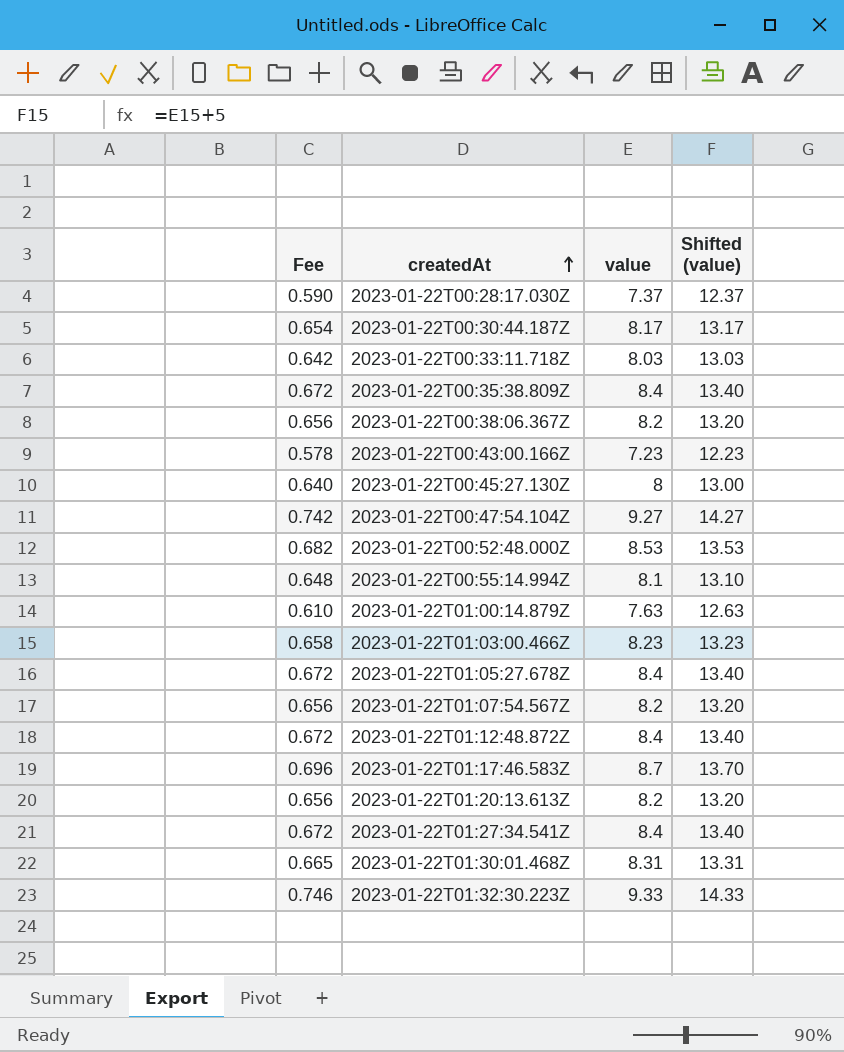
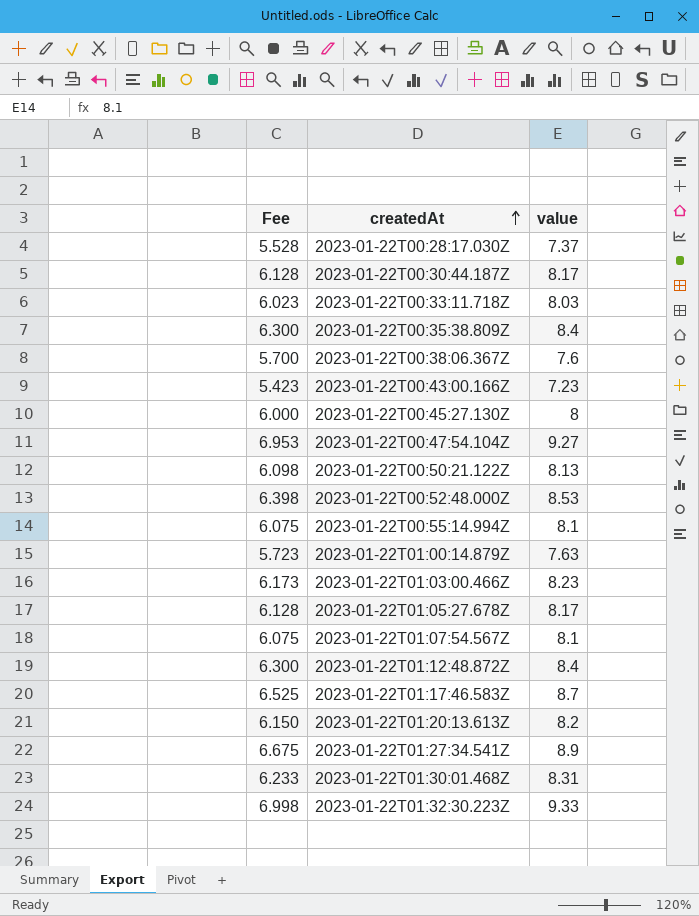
column Shifted (value) | formula: [value] + 5 -> none
column Fee | formula: [value] * 0.08 -> [value] * 0.75
2023-01-22T00:38:06.367Z | value: 8.2 -> 7.6
row 2023-01-22T00:50:21.122Z: none -> 6.098 | 8.13
2023-01-22T01:05:27.678Z | value: 8.4 -> 8.17
2023-01-22T01:07:54.567Z | value: 8.2 -> 8.1
2023-01-22T01:27:34.541Z | value: 8.4 -> 8.9

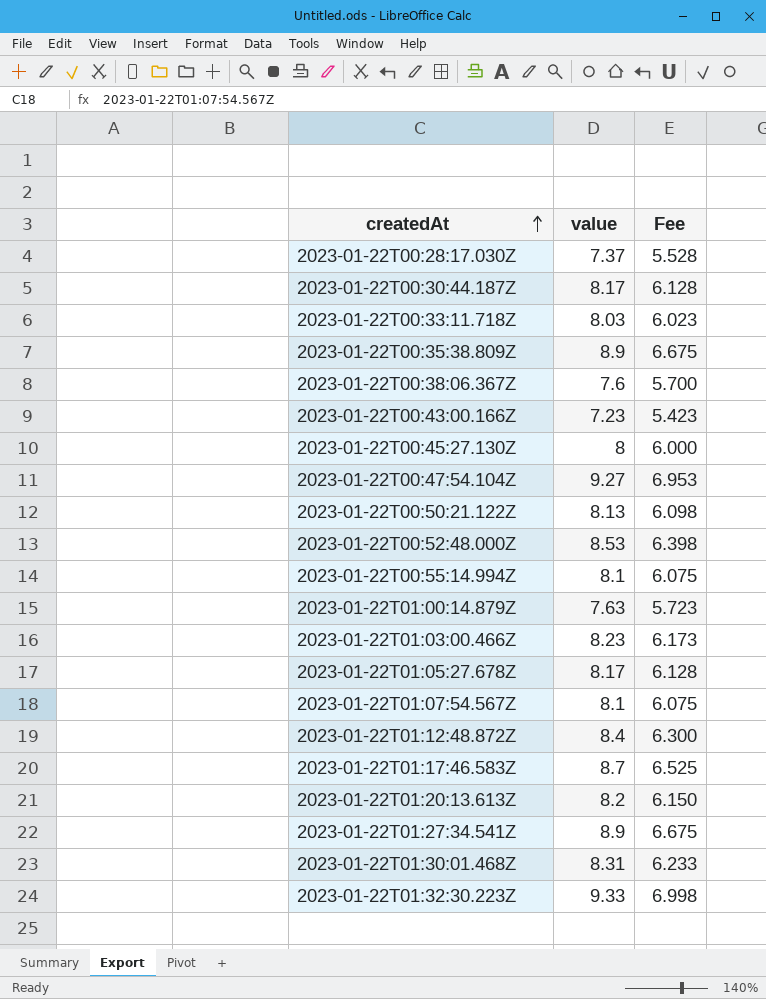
column Fee | position: 1 -> 3
2023-01-22T00:35:38.809Z | value: 8.4 -> 8.9
2023-01-22T00:35:38.809Z | Fee: 6.300 -> 6.675

